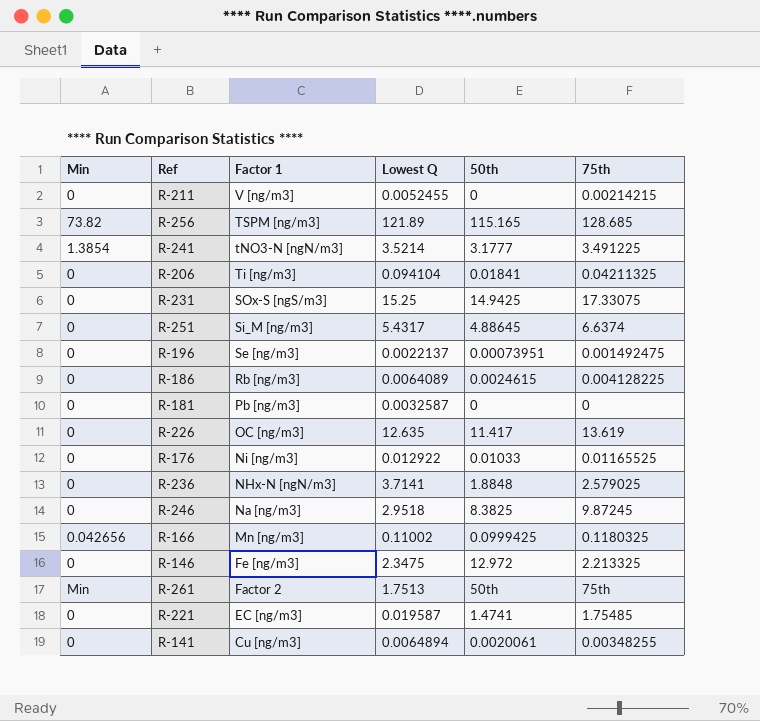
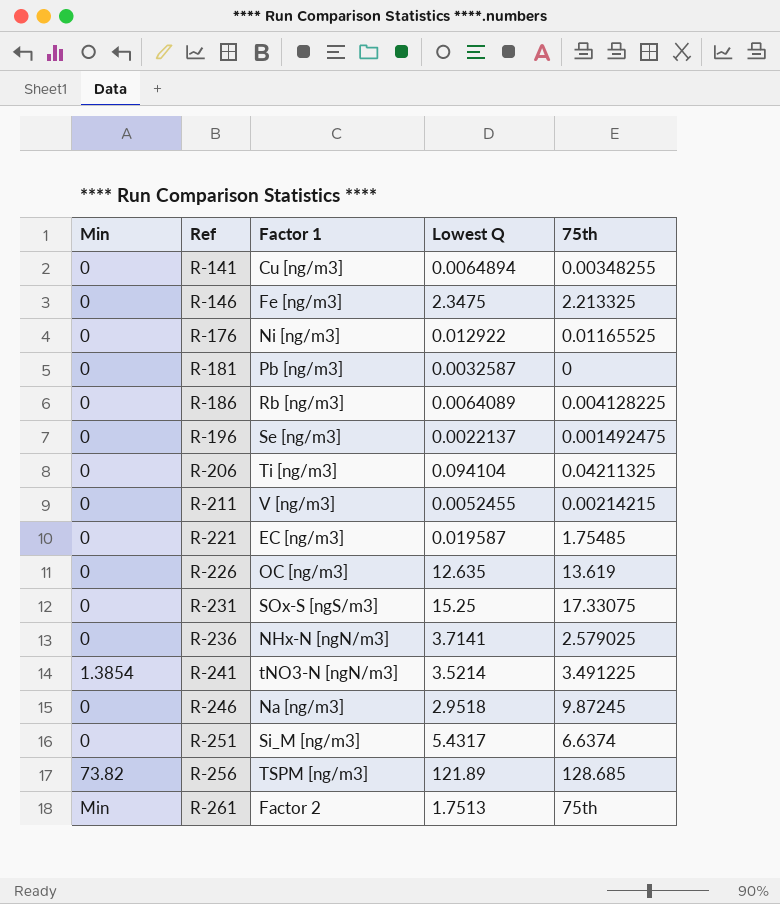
row order: Factor 1 descending -> Ref ascending
column 50th | position: 5 -> none
row R-166: 0.042656 | Mn [ng/m3] | 0.11002 | 0.0999425 | 0.1180325 -> none

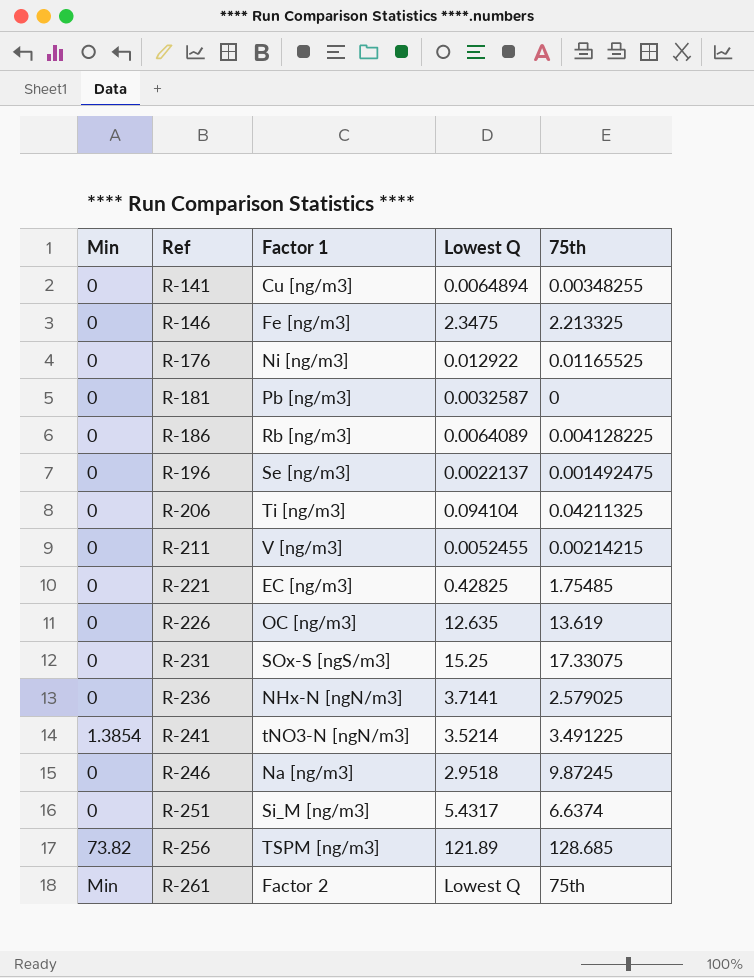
R-221 | Lowest Q: 0.019587 -> 0.42825
R-261 | Lowest Q: 1.7513 -> Lowest Q

